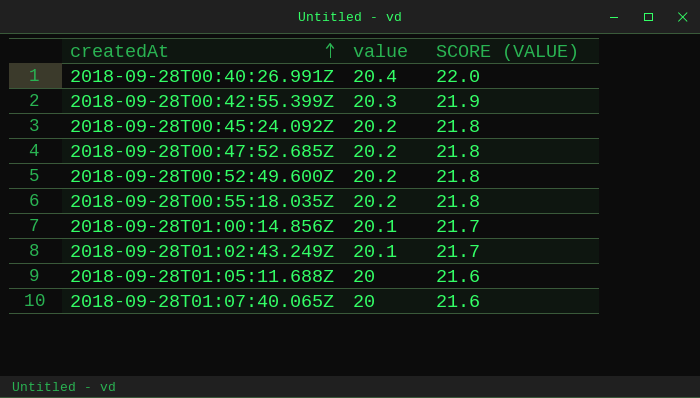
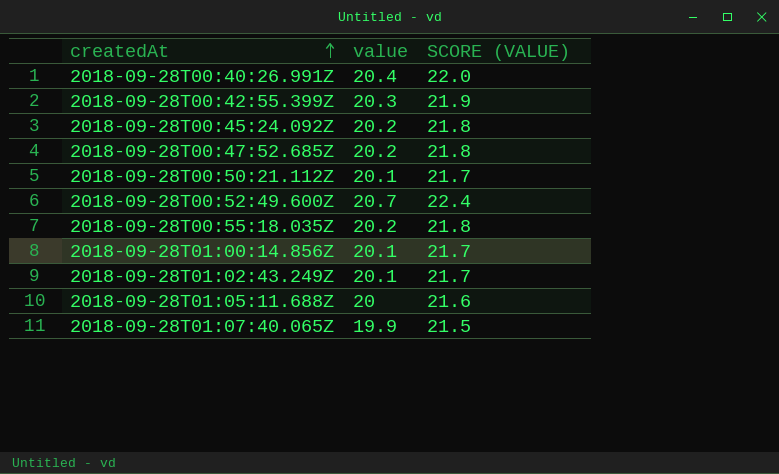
row 2018-09-28T00:50:21.112Z: none -> 20.1 | 21.7
2018-09-28T00:52:49.600Z | value: 20.2 -> 20.7
2018-09-28T00:52:49.600Z | SCORE (VALUE): 21.8 -> 22.4
2018-09-28T01:07:40.065Z | value: 20 -> 19.9
2018-09-28T01:07:40.065Z | SCORE (VALUE): 21.6 -> 21.5

